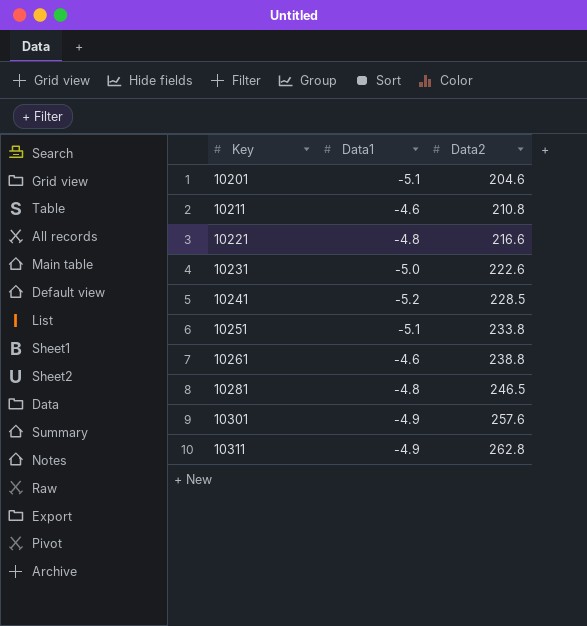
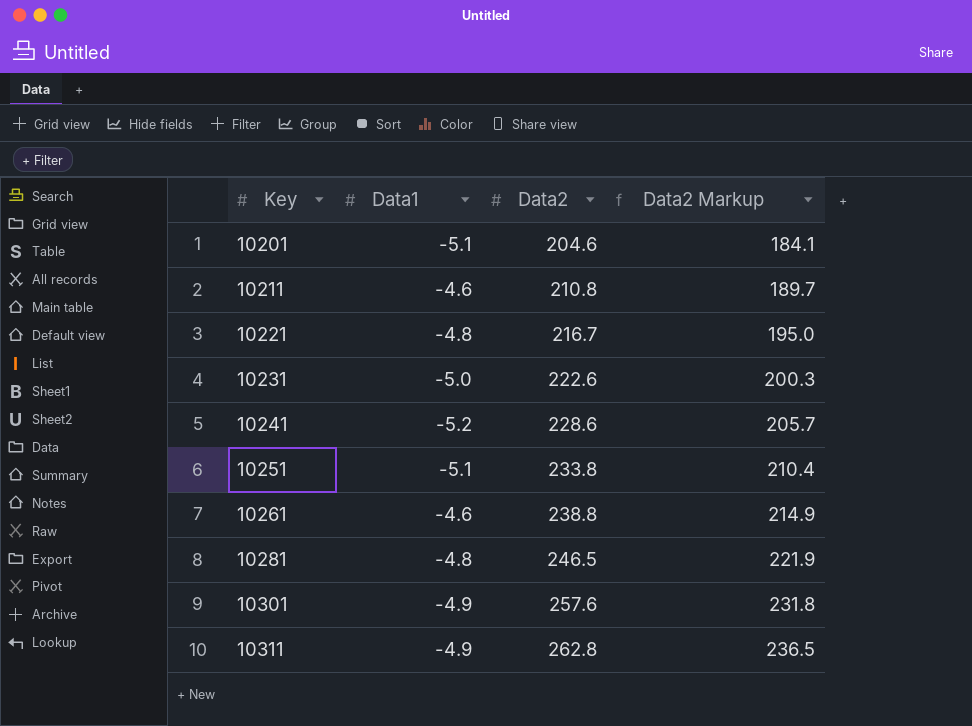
column Data2 Markup | formula: none -> [Data2] * 0.9
10221 | Data2: 216.6 -> 216.7
10241 | Data2: 228.5 -> 228.6

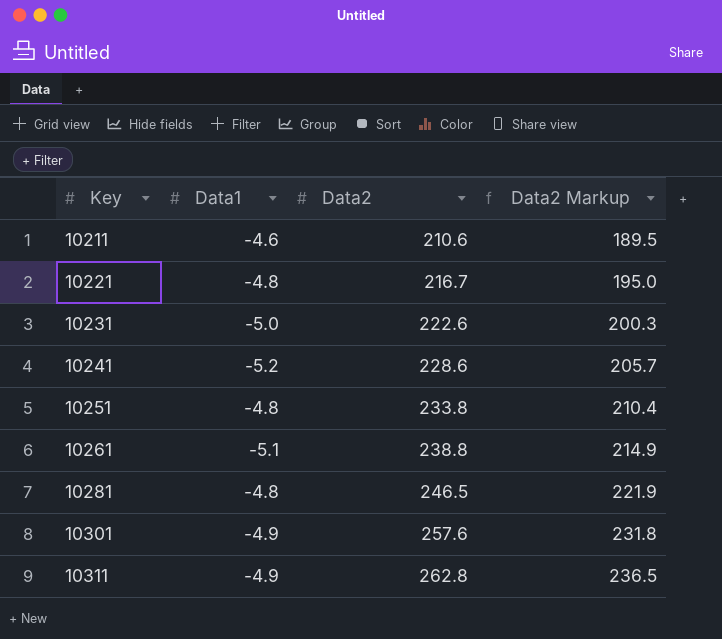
row 10201: -5.1 | 204.6 | 184.1 -> none
10211 | Data2: 210.8 -> 210.6
10211 | Data2 Markup: 189.7 -> 189.5
10251 | Data1: -5.1 -> -4.8
10261 | Data1: -4.6 -> -5.1

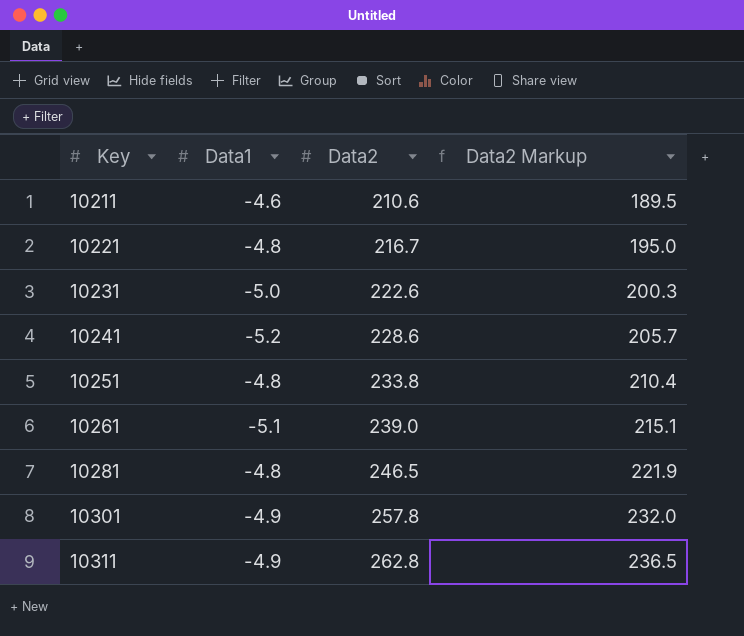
10261 | Data2: 238.8 -> 239.0
10261 | Data2 Markup: 214.9 -> 215.1
10301 | Data2: 257.6 -> 257.8
10301 | Data2 Markup: 231.8 -> 232.0

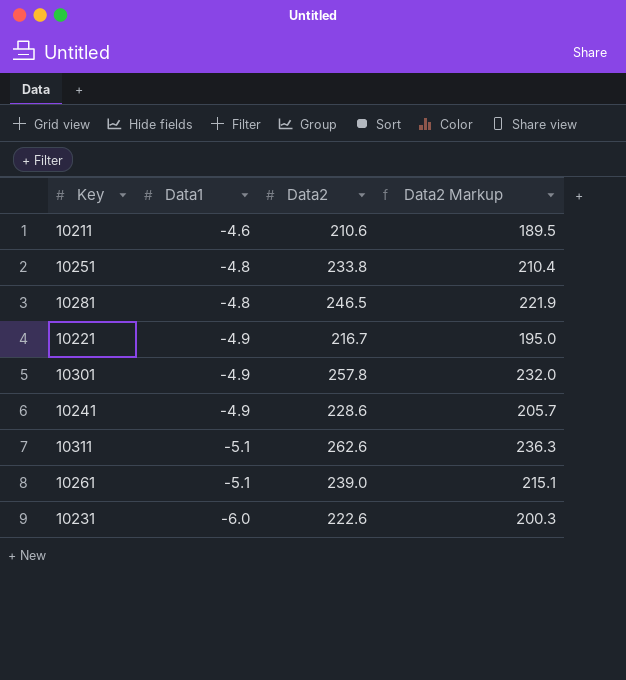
row order: Key ascending -> Data1 descending
10221 | Data1: -4.8 -> -4.9
10241 | Data1: -5.2 -> -4.9
10311 | Data1: -4.9 -> -5.1
10311 | Data2: 262.8 -> 262.6
10311 | Data2 Markup: 236.5 -> 236.3
10231 | Data1: -5.0 -> -6.0

